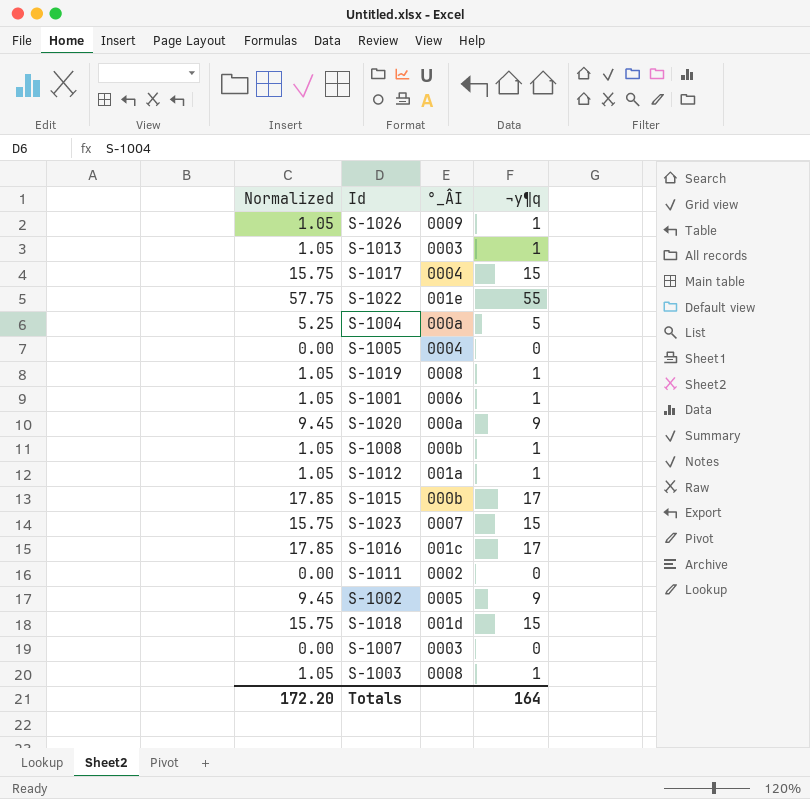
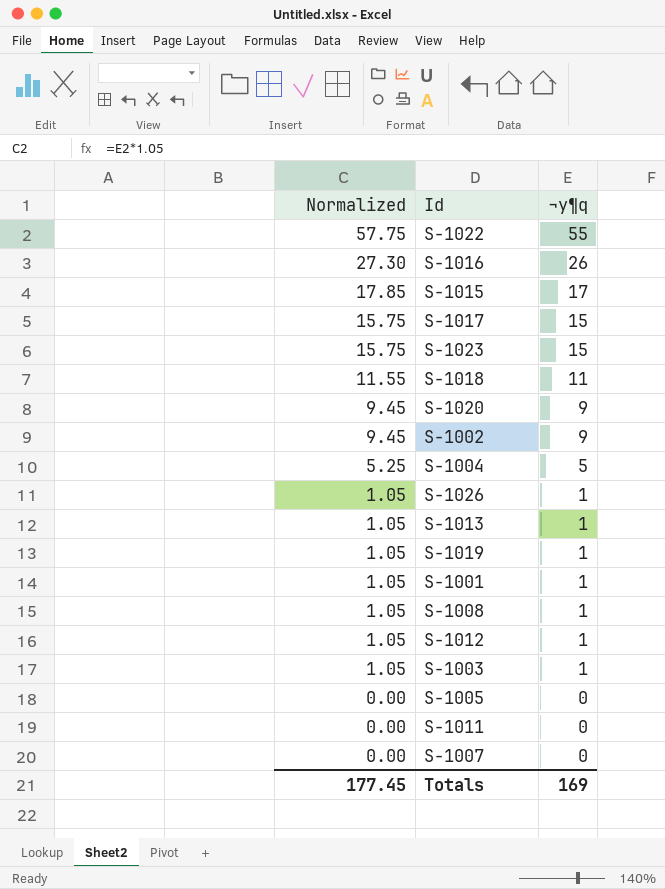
row order: none -> Normalized descending
column °_ÂI | position: 3 -> none
S-1016 | Normalized: 17.85 -> 27.30
S-1016 | ¬y¶q: 17 -> 26
S-1018 | Normalized: 15.75 -> 11.55
S-1018 | ¬y¶q: 15 -> 11
Totals | Normalized: 172.20 -> 177.45
Totals | ¬y¶q: 164 -> 169

